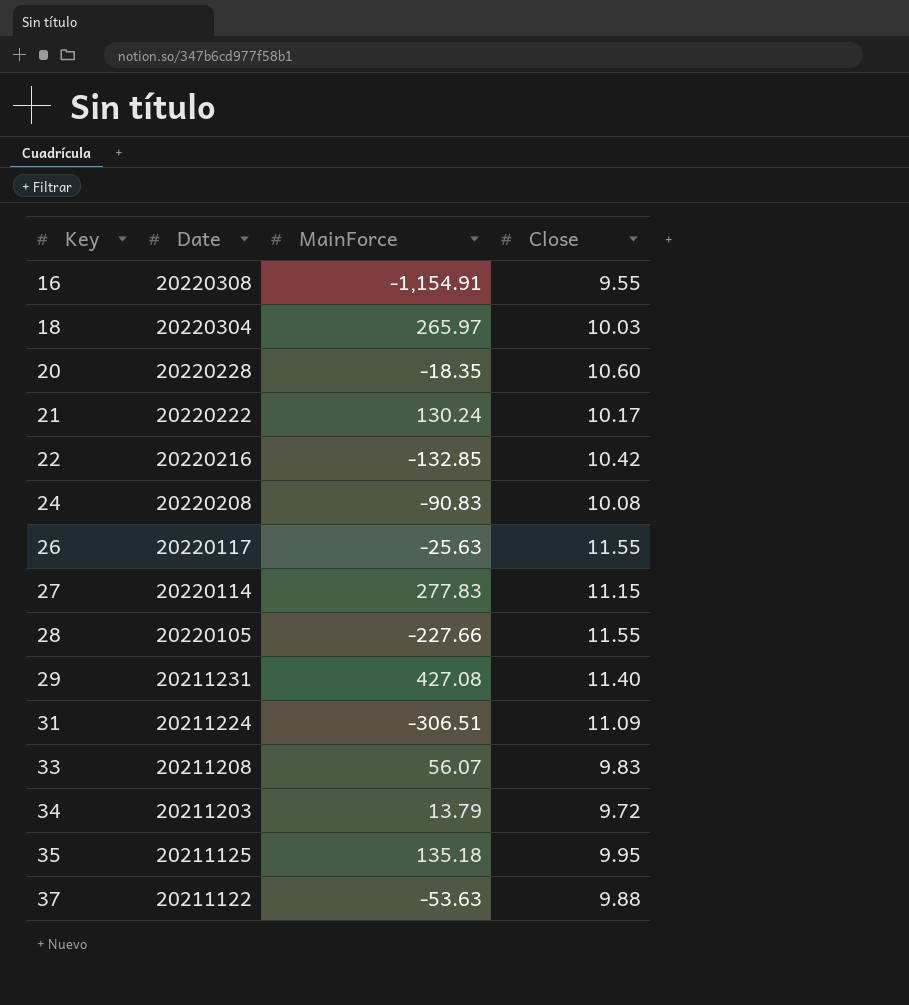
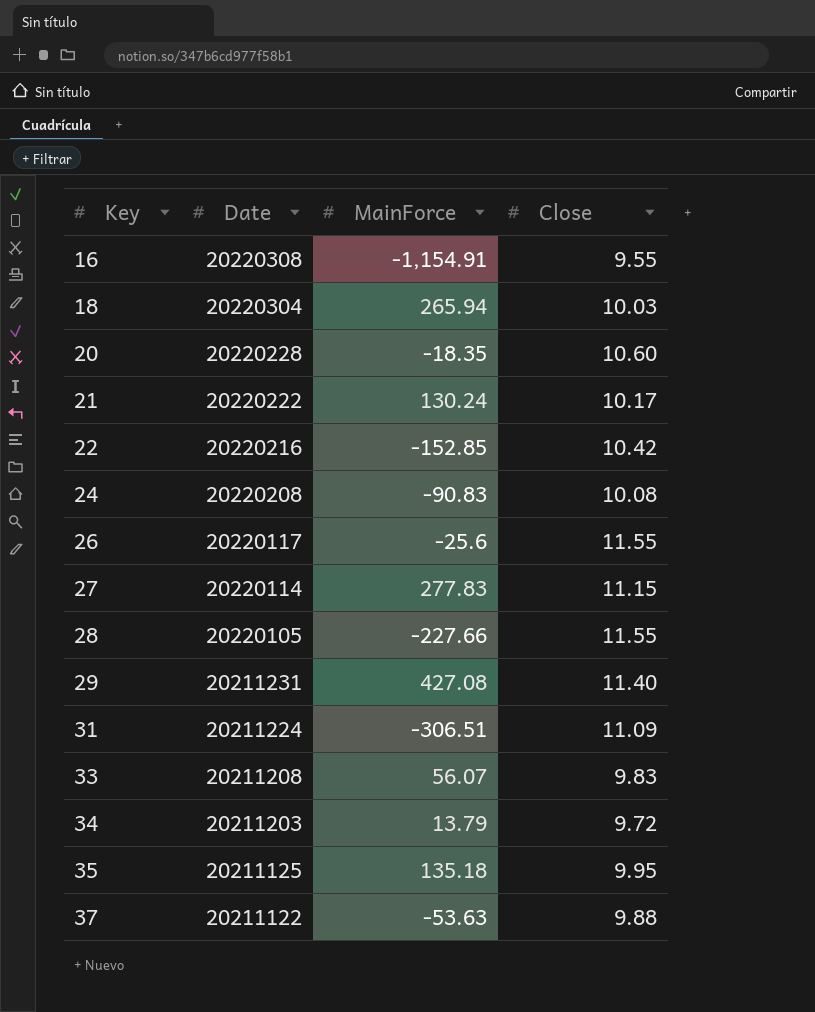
18 | MainForce: 265.97 -> 265.94
22 | MainForce: -132.85 -> -152.85
26 | MainForce: -25.63 -> -25.6

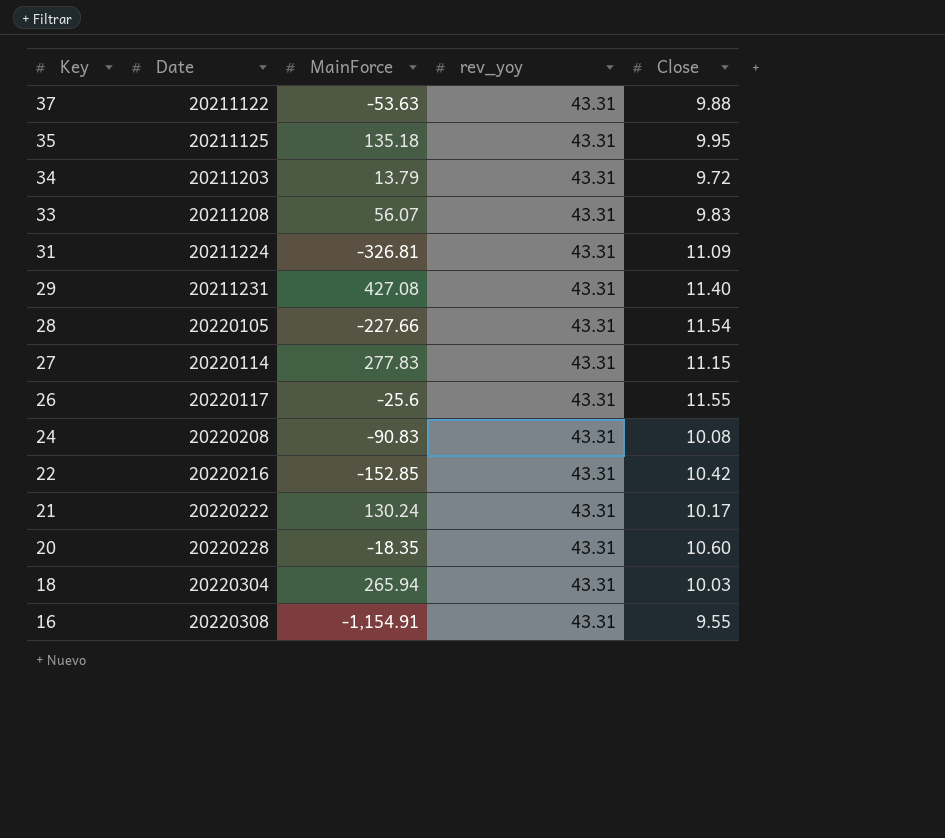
row order: Key ascending -> Key descending
column rev_yoy | position: none -> 4
31 | MainForce: -306.51 -> -326.81
28 | Close: 11.55 -> 11.54

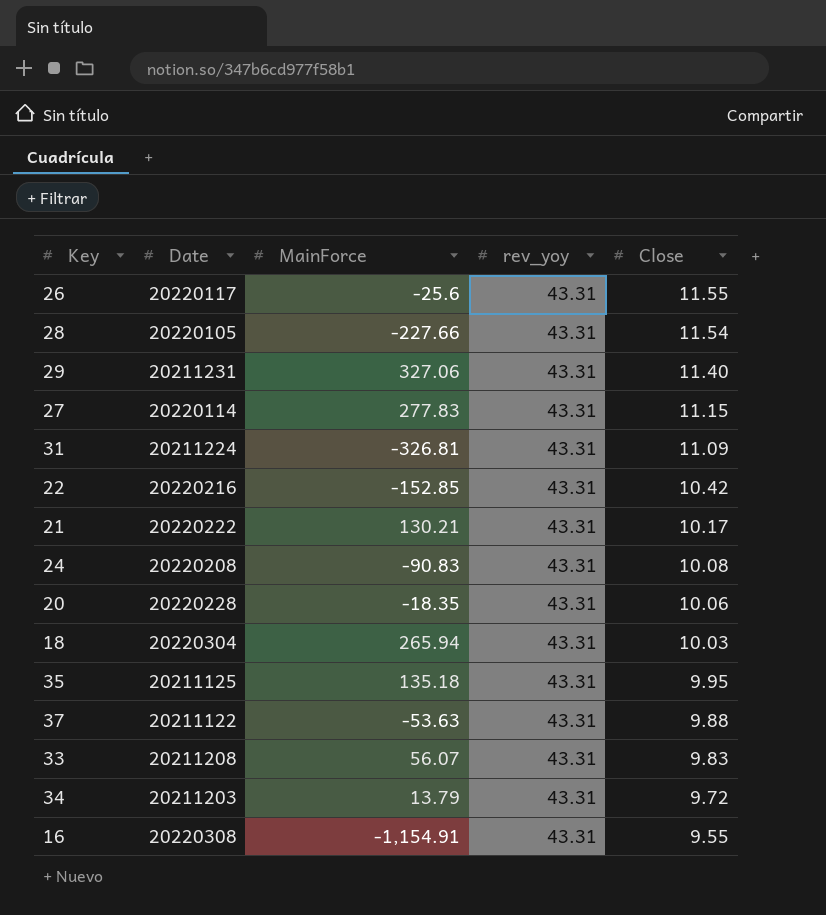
row order: Key descending -> Close descending
29 | MainForce: 427.08 -> 327.06
21 | MainForce: 130.24 -> 130.21
20 | Close: 10.60 -> 10.06

